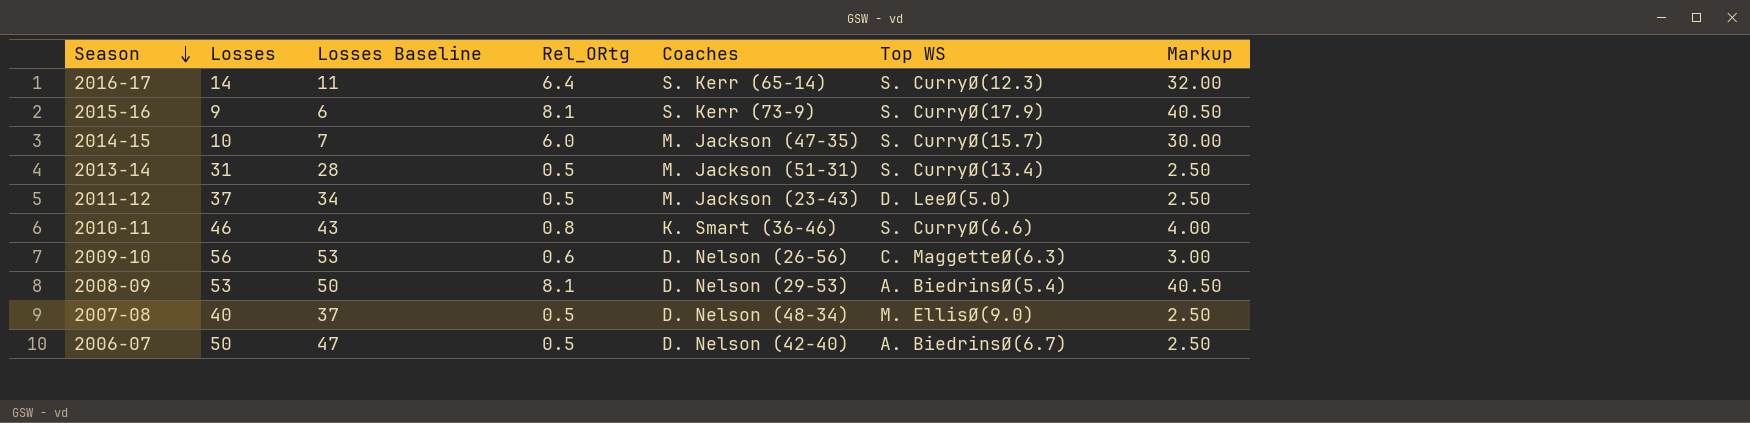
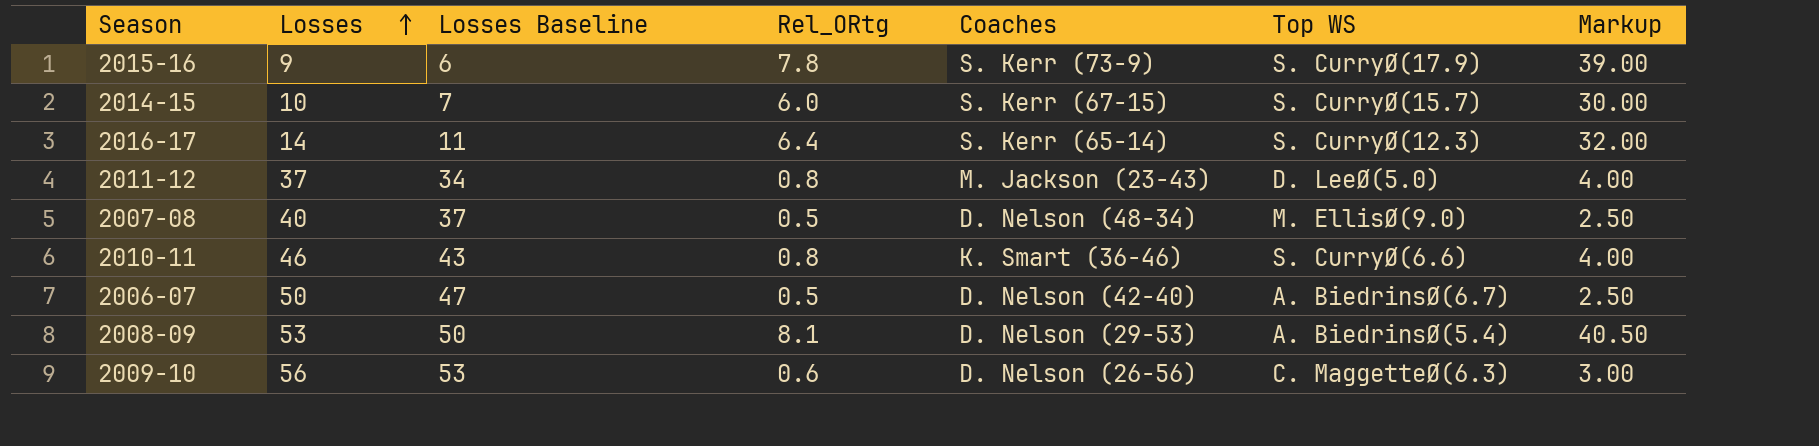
row order: Season descending -> Losses ascending
row 2013-14: 31 | 28 | 0.5 | M. Jackson (51-31) | S. CurryØ(13.4) | 2.50 -> none
2015-16 | Rel_ORtg: 8.1 -> 7.8
2015-16 | Markup: 40.50 -> 39.00
2014-15 | Coaches: M. Jackson (47-35) -> S. Kerr (67-15)
2011-12 | Rel_ORtg: 0.5 -> 0.8
2011-12 | Markup: 2.50 -> 4.00

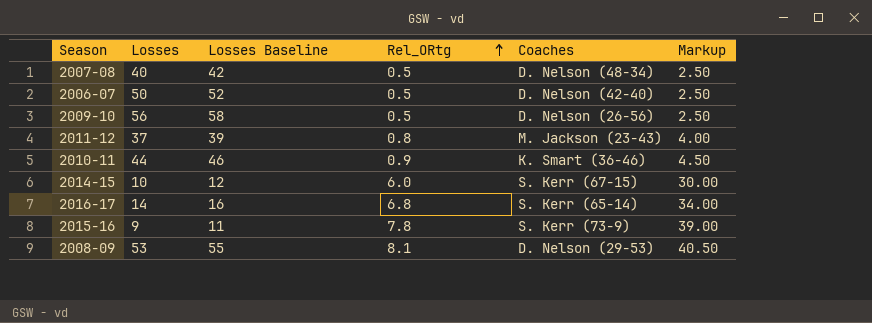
row order: Losses ascending -> Rel_ORtg ascending
column Top WS | position: 6 -> none
column Losses Baseline | formula: [Losses] - 3 -> [Losses] + 2
2009-10 | Rel_ORtg: 0.6 -> 0.5
2009-10 | Markup: 3.00 -> 2.50
2010-11 | Losses: 46 -> 44
2010-11 | Rel_ORtg: 0.8 -> 0.9
2010-11 | Markup: 4.00 -> 4.50
2016-17 | Rel_ORtg: 6.4 -> 6.8
2016-17 | Markup: 32.00 -> 34.00

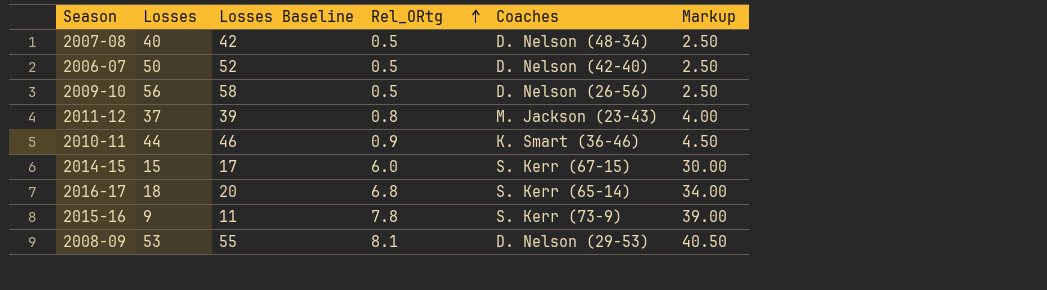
2014-15 | Losses: 10 -> 15
2014-15 | Losses Baseline: 12 -> 17
2016-17 | Losses: 14 -> 18
2016-17 | Losses Baseline: 16 -> 20

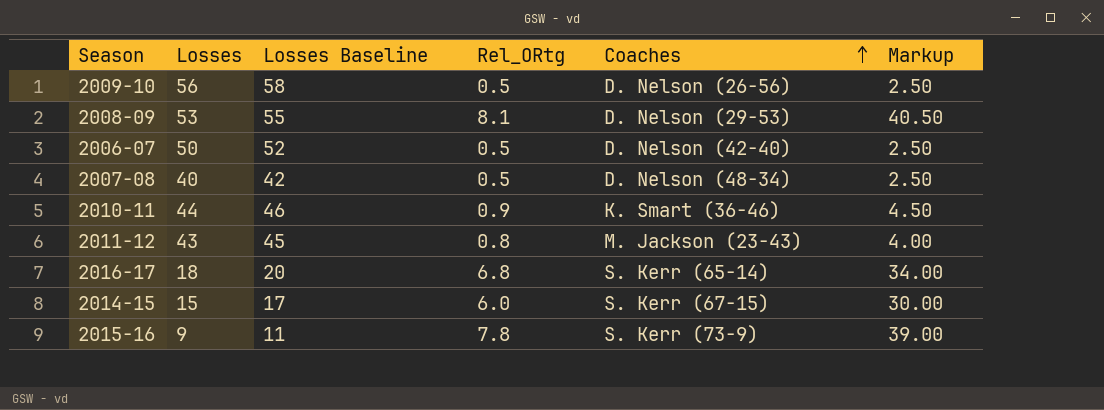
row order: Rel_ORtg ascending -> Coaches ascending
2011-12 | Losses: 37 -> 43
2011-12 | Losses Baseline: 39 -> 45

